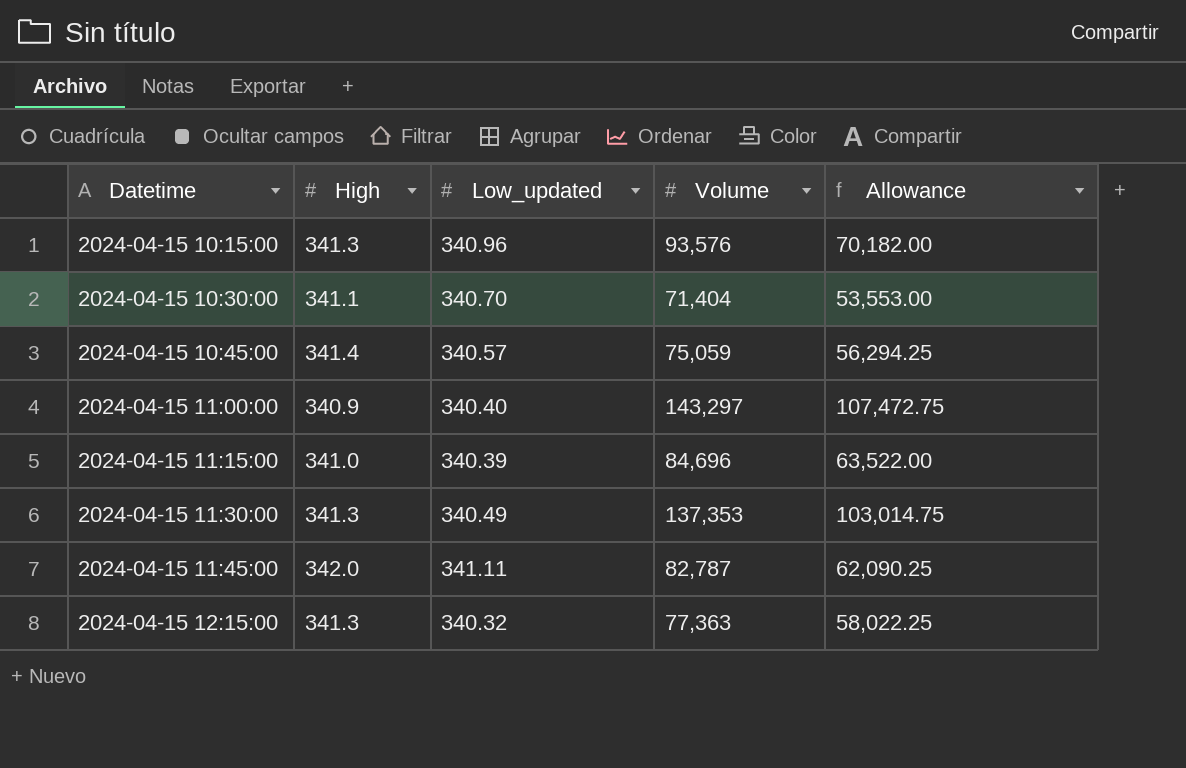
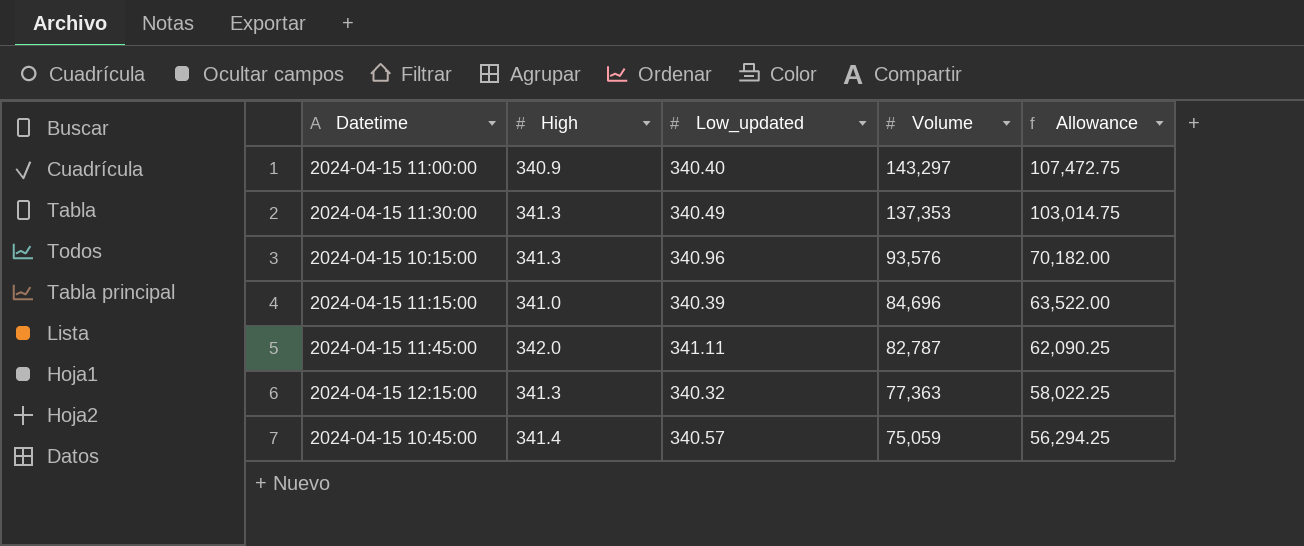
row order: Datetime ascending -> Volume descending
row 2024-04-15 10:30:00: 341.1 | 340.70 | 71,404 | 53,553.00 -> none

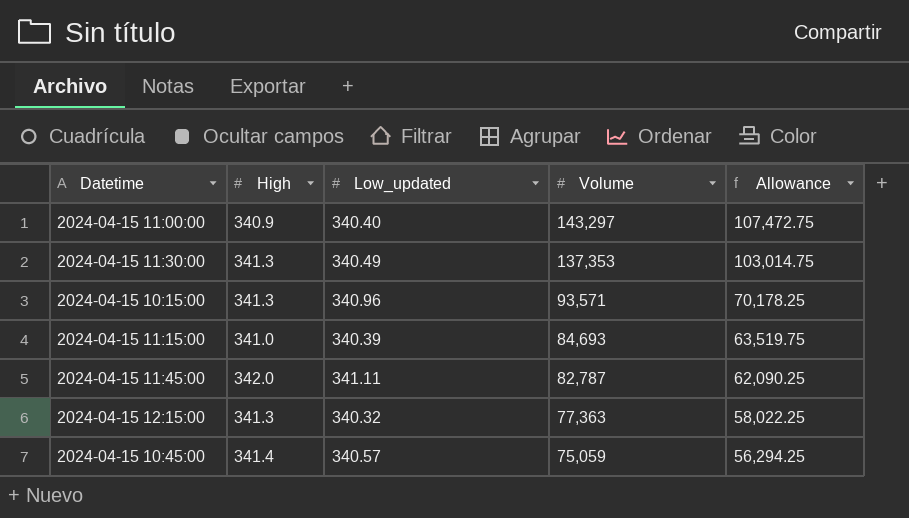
2024-04-15 10:15:00 | Volume: 93,576 -> 93,571
2024-04-15 10:15:00 | Allowance: 70,182.00 -> 70,178.25
2024-04-15 11:15:00 | Volume: 84,696 -> 84,693
2024-04-15 11:15:00 | Allowance: 63,522.00 -> 63,519.75

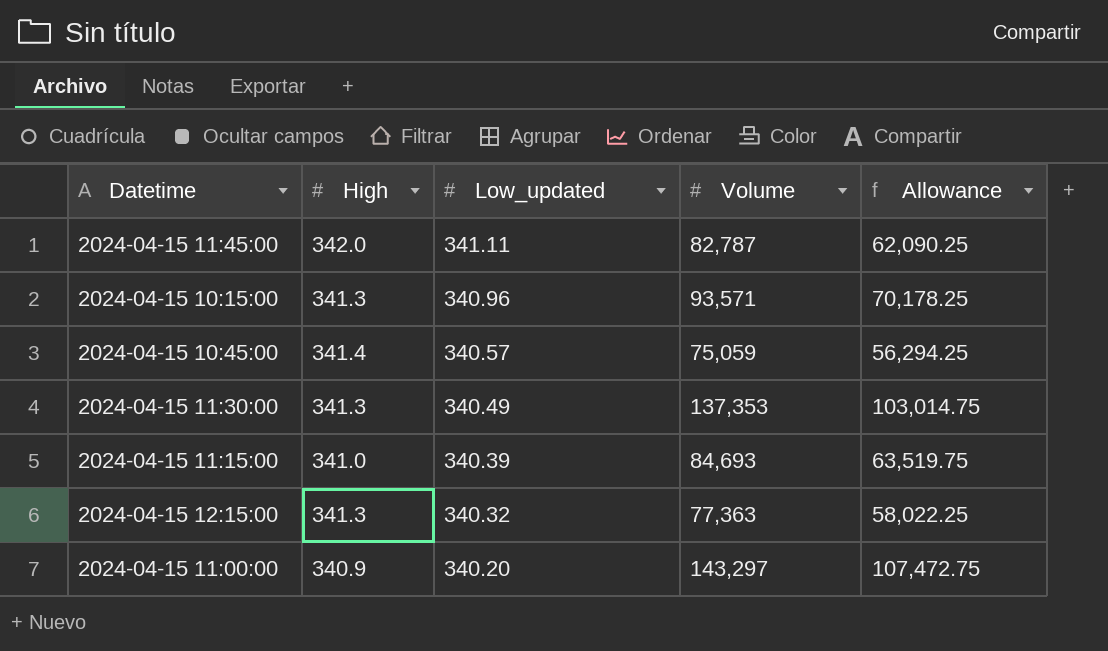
row order: Volume descending -> Low_updated descending
2024-04-15 11:00:00 | Low_updated: 340.40 -> 340.20

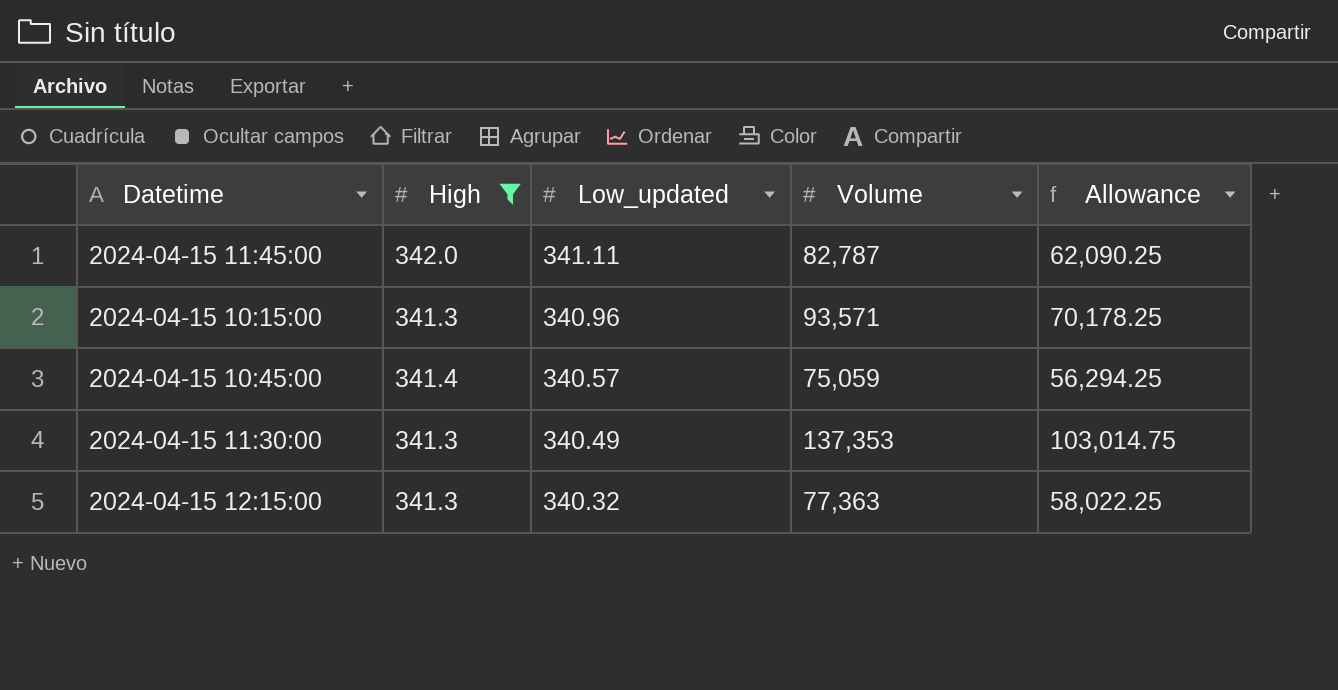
filter: none -> High >= 341.3

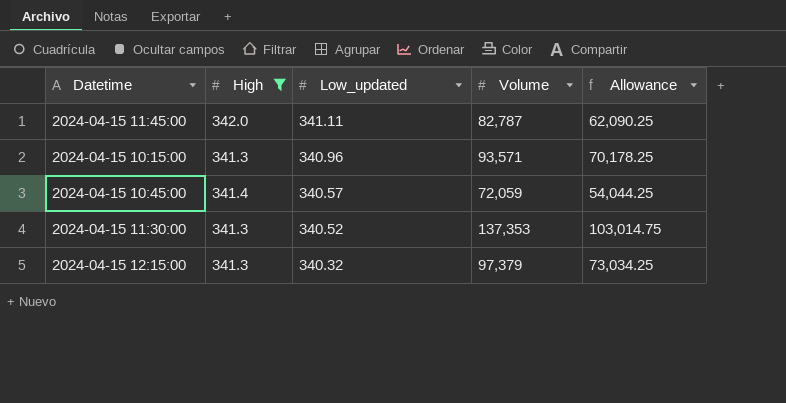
2024-04-15 10:45:00 | Volume: 75,059 -> 72,059
2024-04-15 10:45:00 | Allowance: 56,294.25 -> 54,044.25
2024-04-15 11:30:00 | Low_updated: 340.49 -> 340.52
2024-04-15 12:15:00 | Volume: 77,363 -> 97,379
2024-04-15 12:15:00 | Allowance: 58,022.25 -> 73,034.25

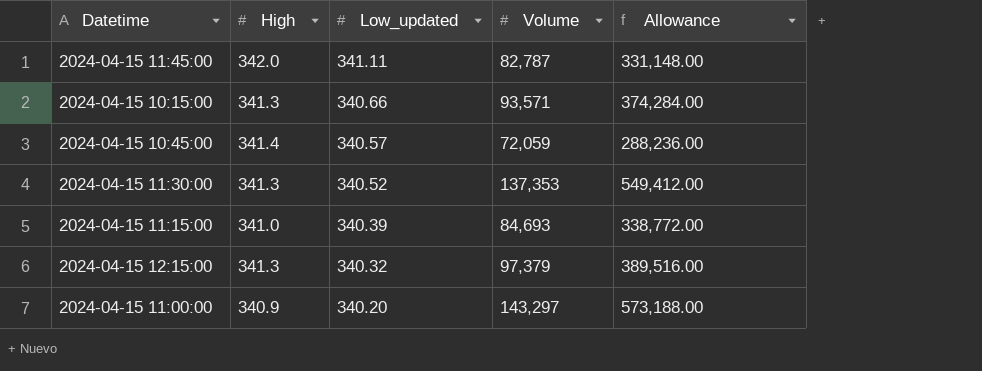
filter: High >= 341.3 -> none
column Allowance | formula: [Volume] * 0.75 -> [Volume] * 4
2024-04-15 10:15:00 | Low_updated: 340.96 -> 340.66

